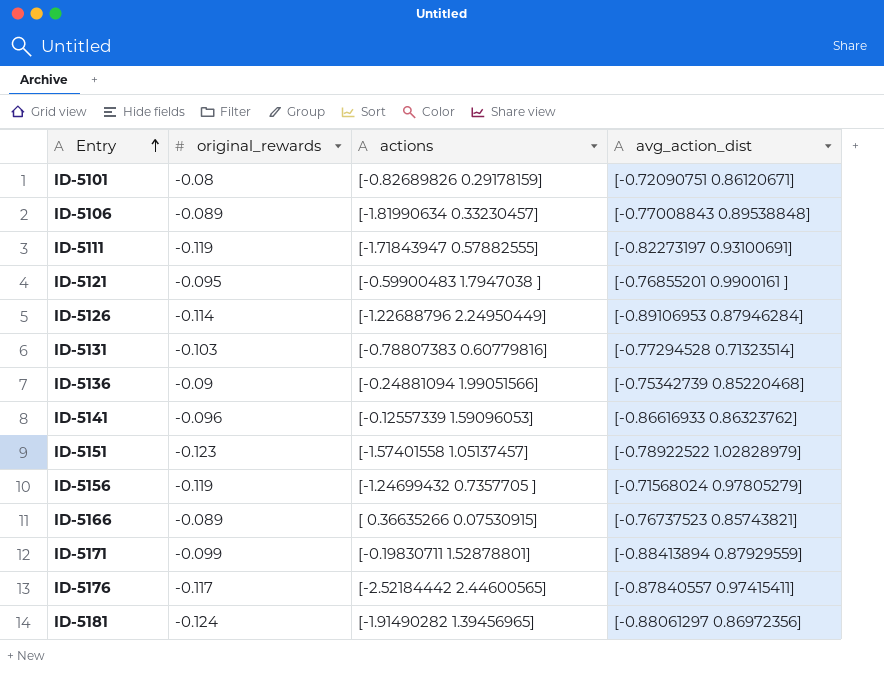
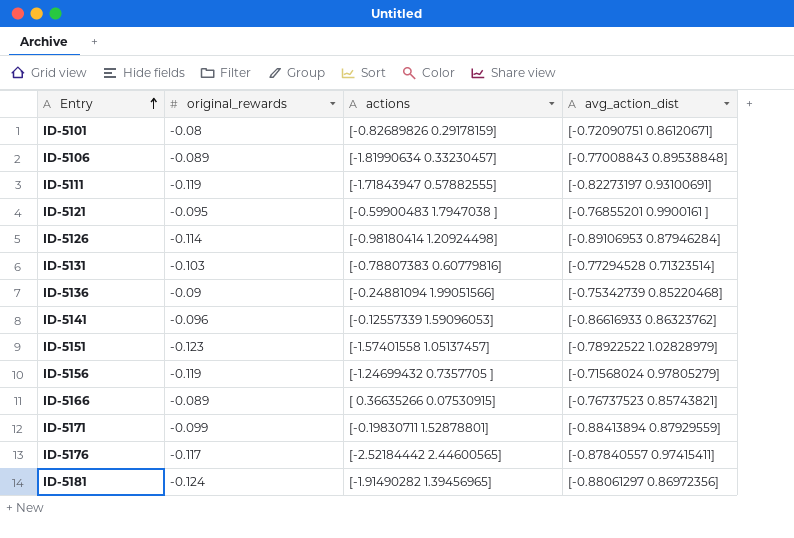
ID-5126 | actions: [-1.22688796 2.24950449] -> [-0.98180414 1.20924498]

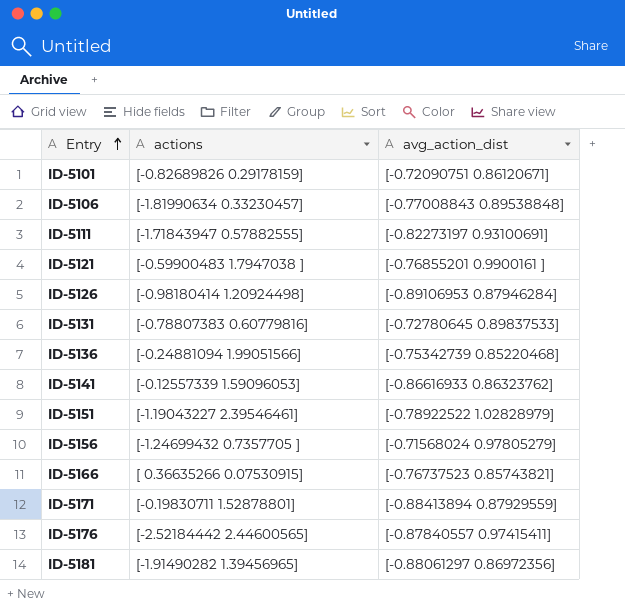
column original_rewards | position: 2 -> none
ID-5131 | avg_action_dist: [-0.77294528 0.71323514] -> [-0.72780645 0.89837533]
ID-5151 | actions: [-1.57401558 1.05137457] -> [-1.19043227 2.39546461]

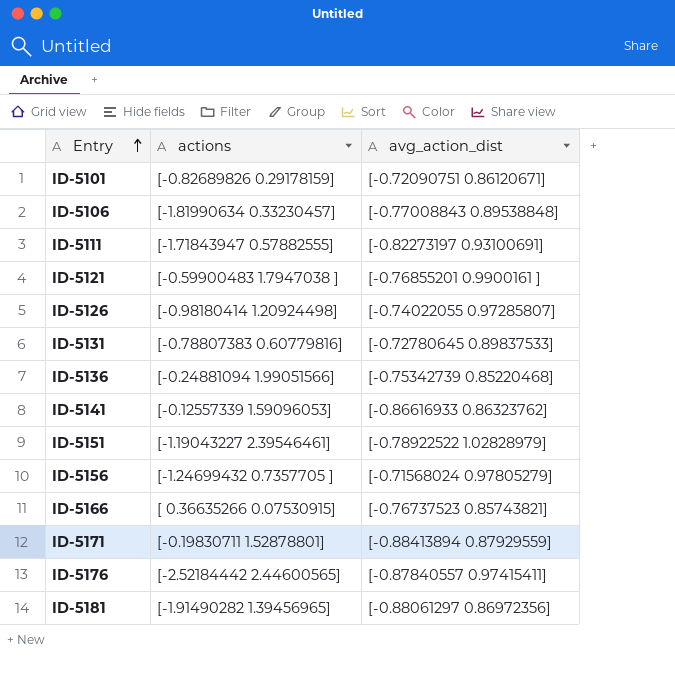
ID-5126 | avg_action_dist: [-0.89106953 0.87946284] -> [-0.74022055 0.97285807]

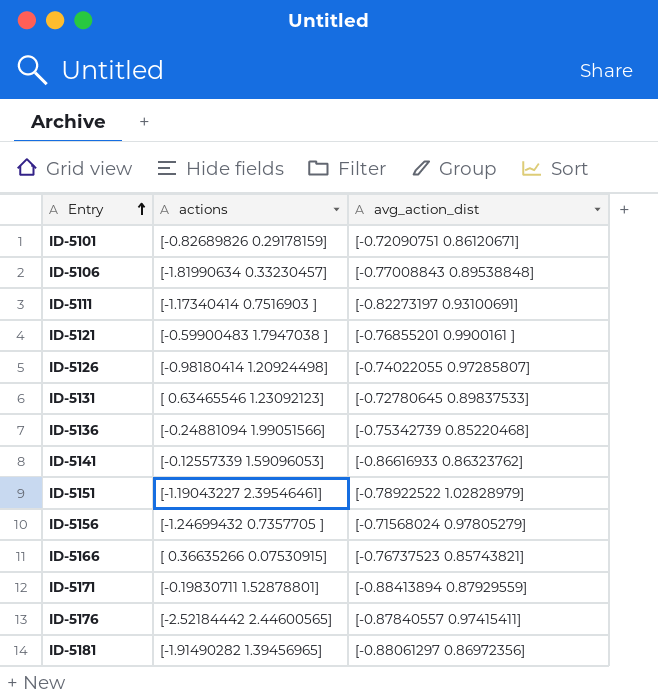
ID-5111 | actions: [-1.71843947 0.57882555] -> [-1.17340414 0.7516903 ]
ID-5131 | actions: [-0.78807383 0.60779816] -> [ 0.63465546 1.23092123]

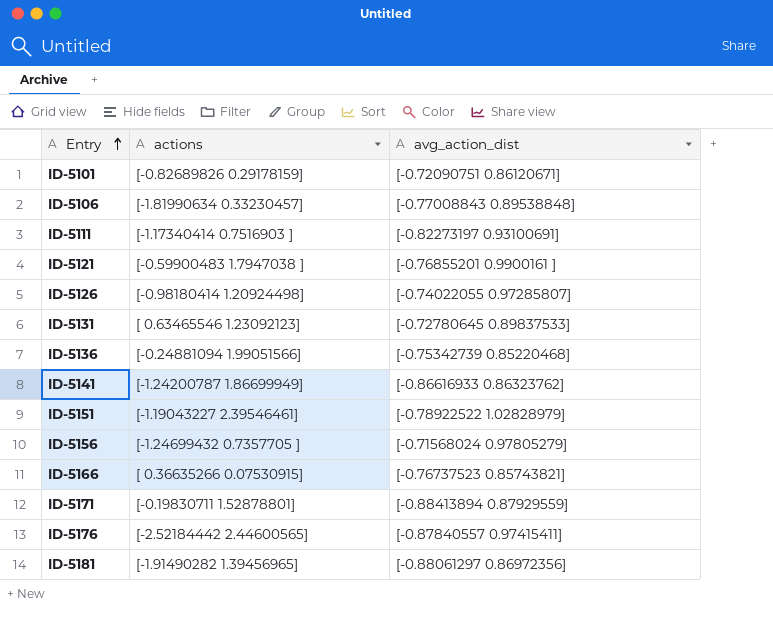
ID-5141 | actions: [-0.12557339 1.59096053] -> [-1.24200787 1.86699949]

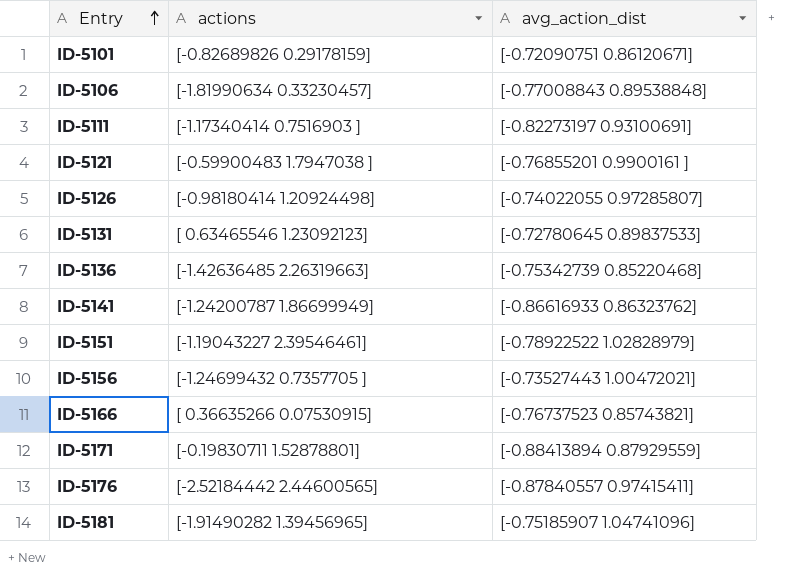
ID-5136 | actions: [-0.24881094 1.99051566] -> [-1.42636485 2.26319663]
ID-5156 | avg_action_dist: [-0.71568024 0.97805279] -> [-0.73527443 1.00472021]
ID-5181 | avg_action_dist: [-0.88061297 0.86972356] -> [-0.75185907 1.04741096]

